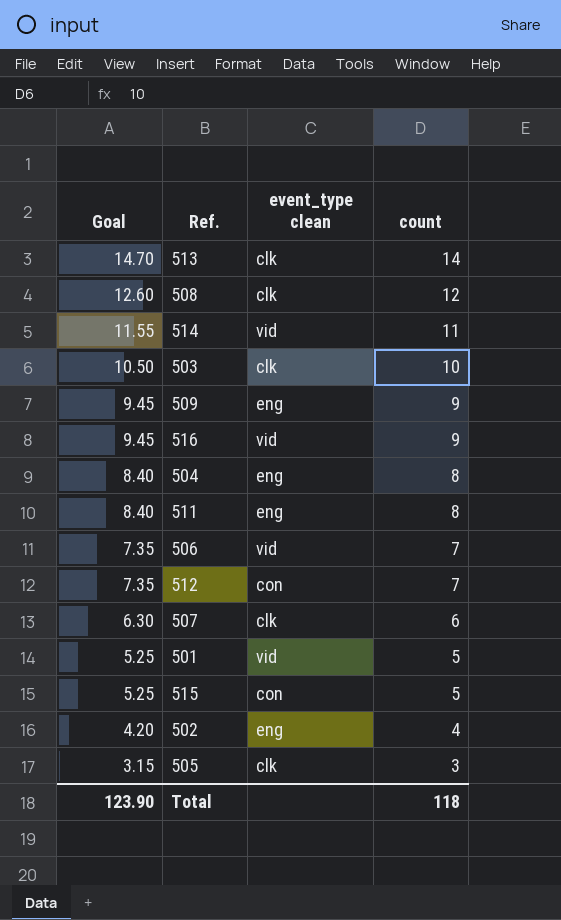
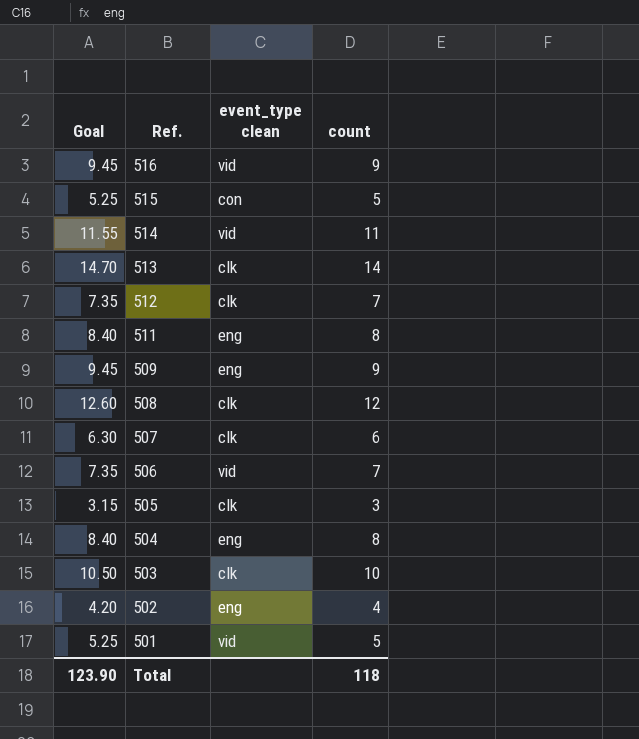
row order: Goal descending -> Ref. descending
512 | event_type clean: con -> clk

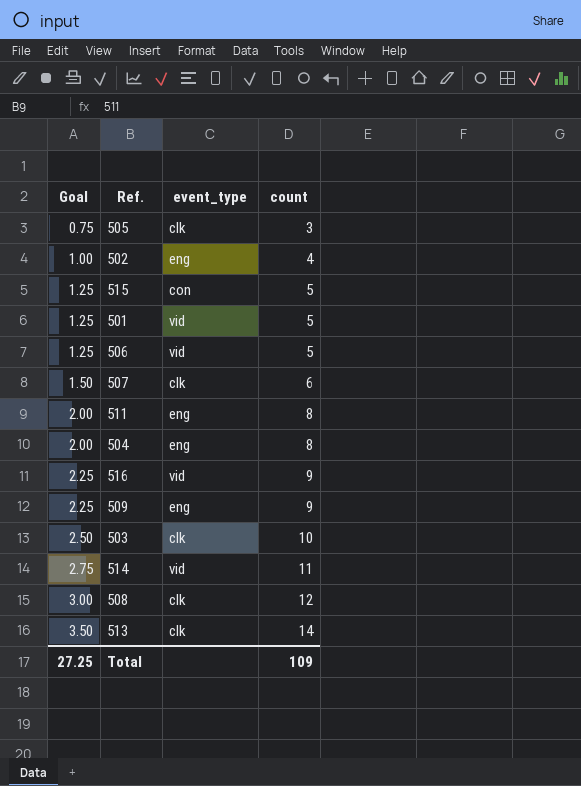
row order: Ref. descending -> Goal ascending
column Goal | formula: [count] * 1.05 -> [count] * 0.25
column name: event_type clean -> event_type
row 512: 7.35 | clk | 7 -> none
506 | count: 7 -> 5
Total | Goal: 123.90 -> 27.25
Total | count: 118 -> 109

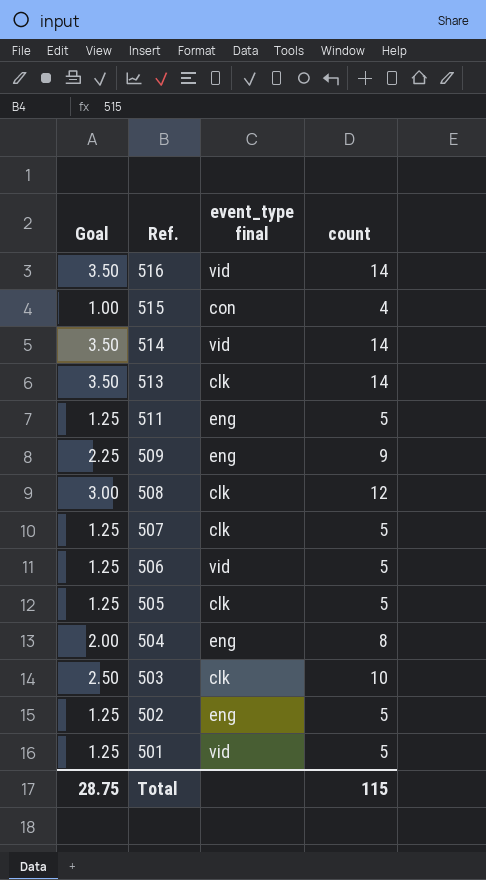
row order: Goal ascending -> Ref. descending
column name: event_type -> event_type final
516 | Goal: 2.25 -> 3.50
516 | count: 9 -> 14
515 | Goal: 1.25 -> 1.00
515 | count: 5 -> 4
514 | Goal: 2.75 -> 3.50
514 | count: 11 -> 14
511 | Goal: 2.00 -> 1.25
511 | count: 8 -> 5
507 | Goal: 1.50 -> 1.25
507 | count: 6 -> 5
505 | Goal: 0.75 -> 1.25
505 | count: 3 -> 5
502 | Goal: 1.00 -> 1.25
502 | count: 4 -> 5
Total | Goal: 27.25 -> 28.75
Total | count: 109 -> 115

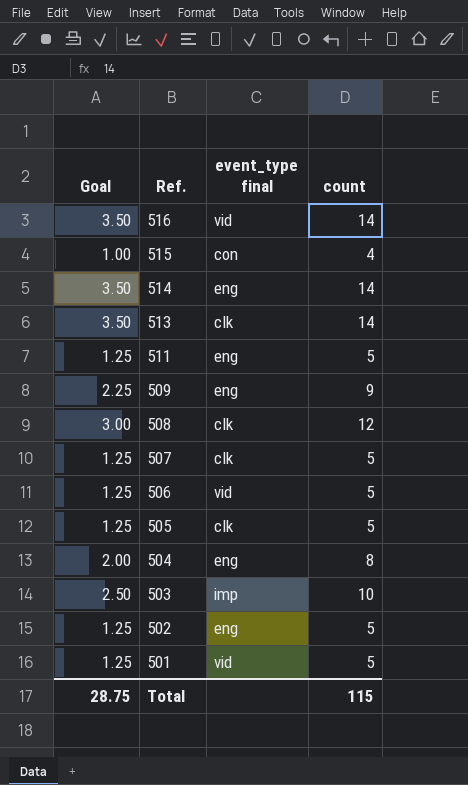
514 | event_type final: vid -> eng
503 | event_type final: clk -> imp

